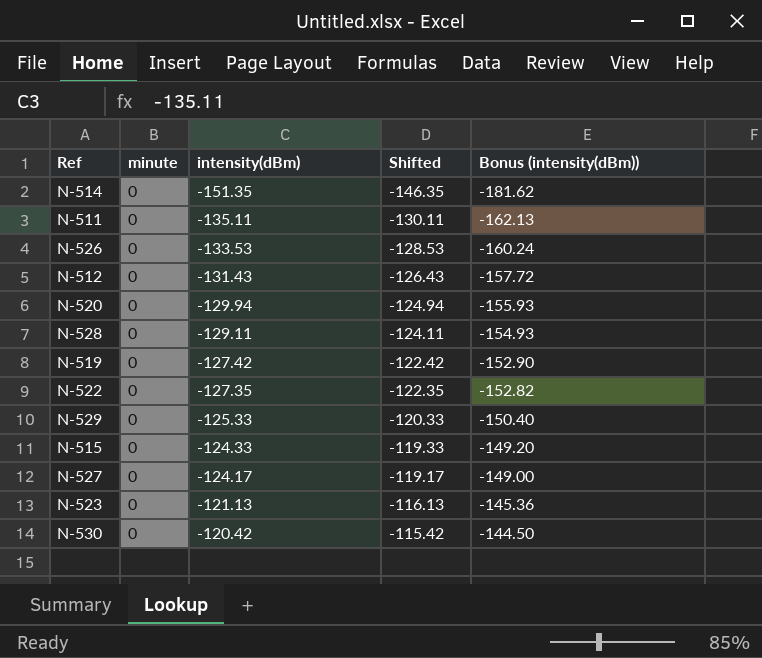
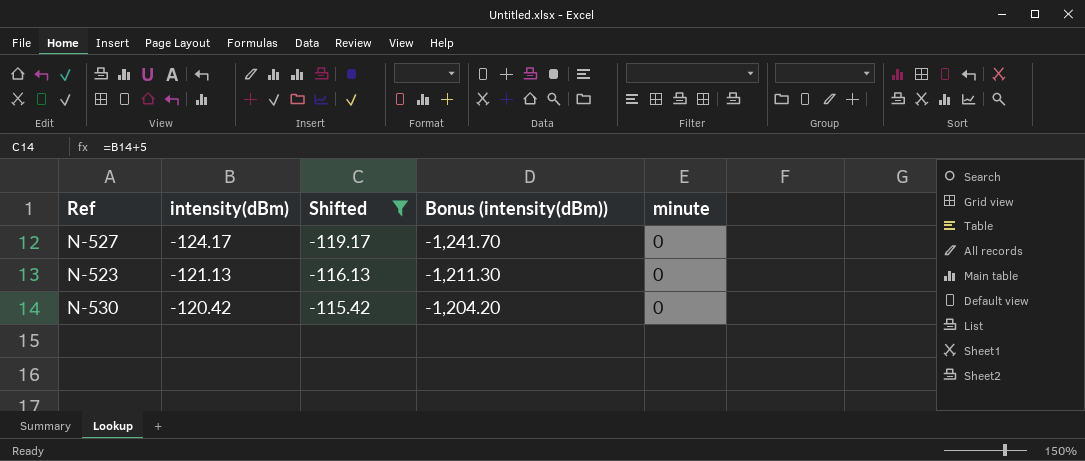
filter: none -> Shifted >= -119.17
column Bonus (intensity(dBm)) | formula: [intensity(dBm)] * 1.2 -> [intensity(dBm)] * 10
column minute | position: 2 -> 5

